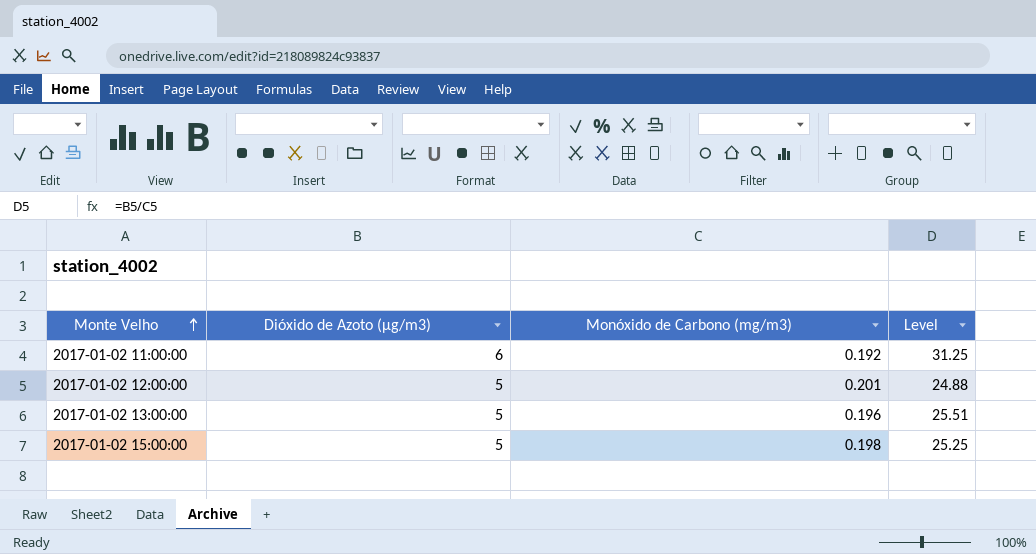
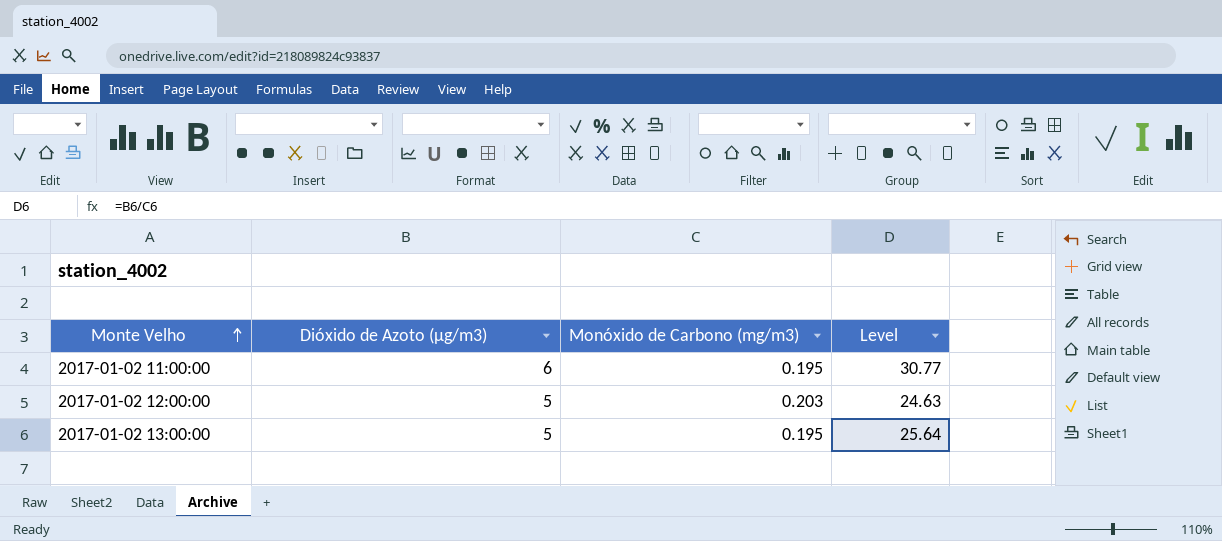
row 2017-01-02 15:00:00: 5 | 0.198 | 25.25 -> none
2017-01-02 11:00:00 | Monóxido de Carbono (mg/m3): 0.192 -> 0.195
2017-01-02 11:00:00 | Level: 31.25 -> 30.77
2017-01-02 12:00:00 | Monóxido de Carbono (mg/m3): 0.201 -> 0.203
2017-01-02 12:00:00 | Level: 24.88 -> 24.63
2017-01-02 13:00:00 | Monóxido de Carbono (mg/m3): 0.196 -> 0.195
2017-01-02 13:00:00 | Level: 25.51 -> 25.64

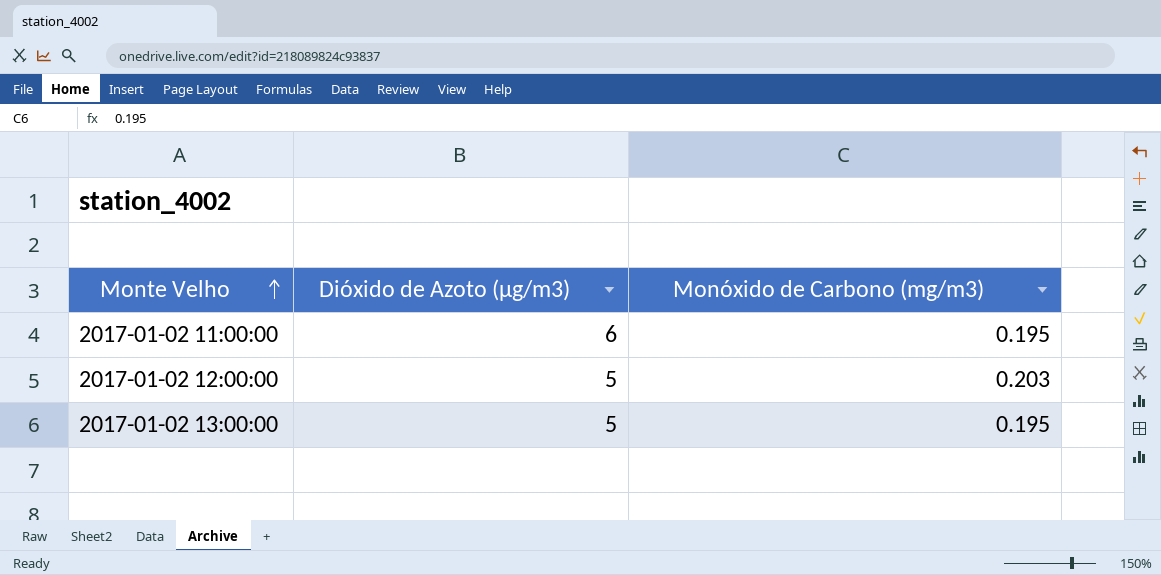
column Level | formula: [Dióxido de Azoto (µg/m3)] / [Monóxido de Carbono (mg/m3)] -> none

